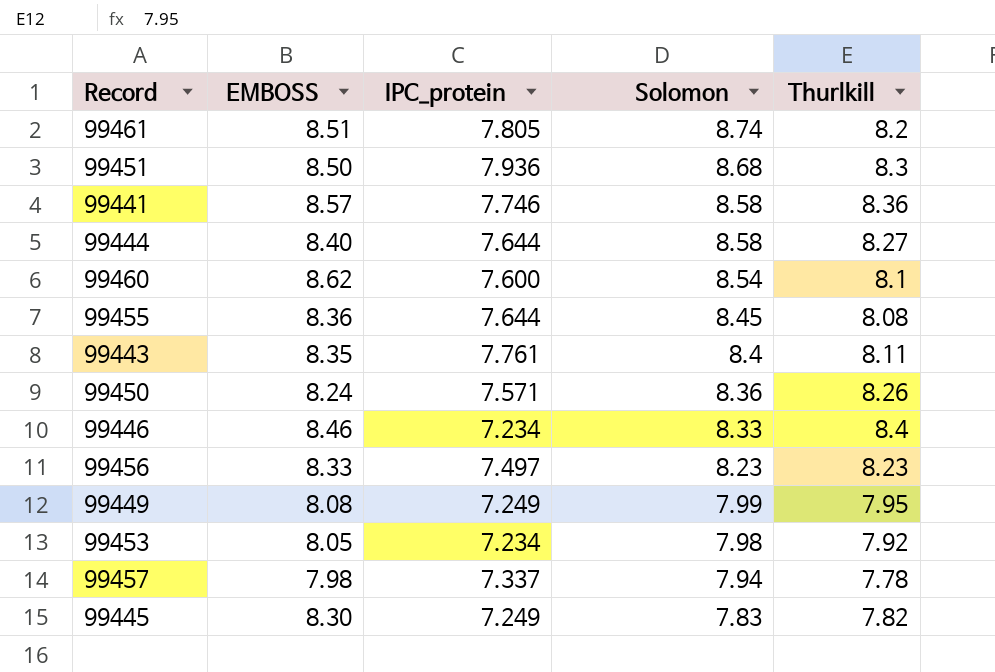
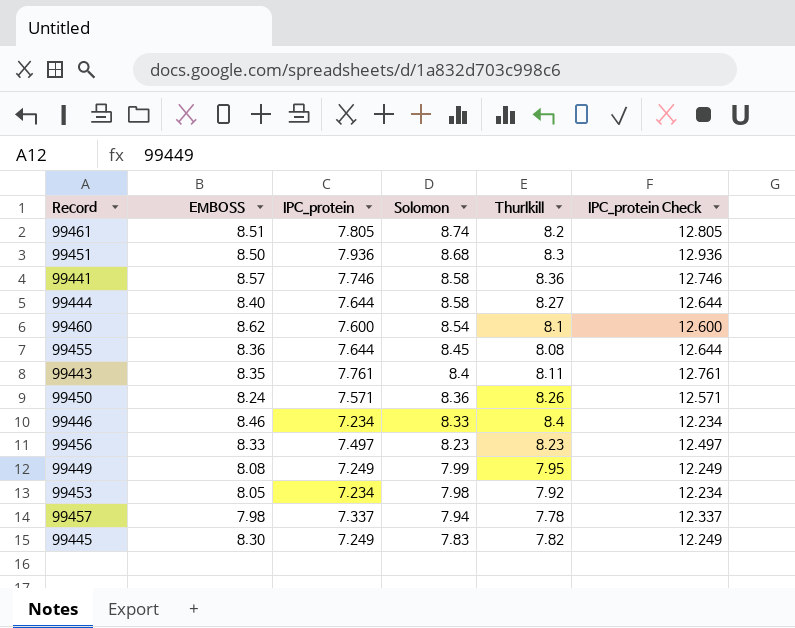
column IPC_protein Check | formula: none -> [IPC_protein] + 5

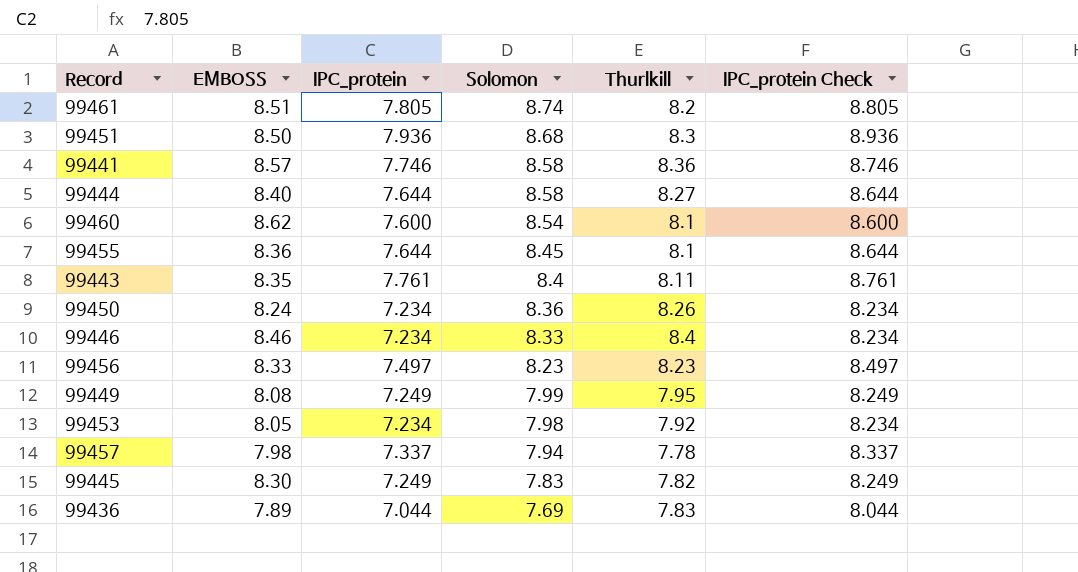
column IPC_protein Check | formula: [IPC_protein] + 5 -> [IPC_protein] + 1
99455 | Thurlkill: 8.08 -> 8.1
99450 | IPC_protein: 7.571 -> 7.234
row 99436: none -> 7.89 | 7.044 | 7.69 | 7.83 | 8.044

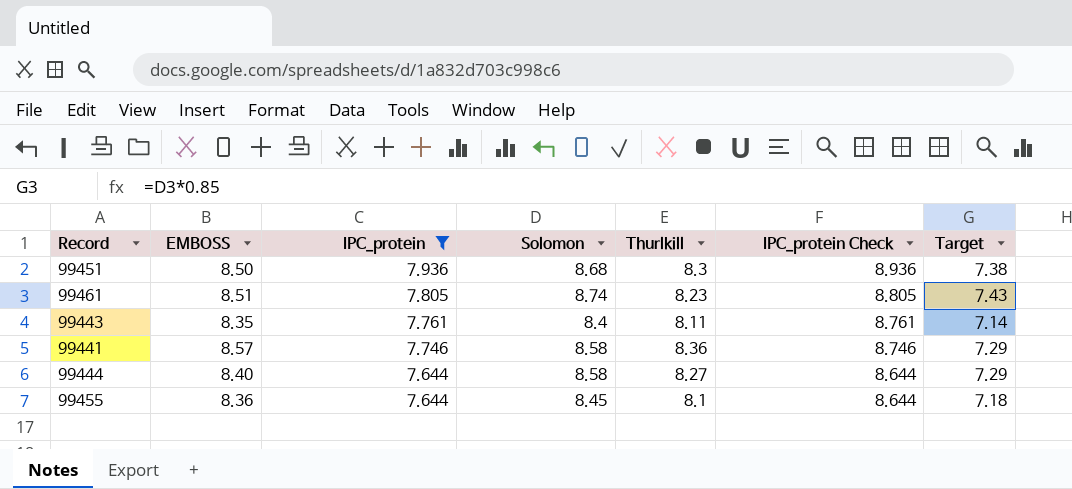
filter: none -> IPC_protein >= 7.644
row order: Solomon descending -> IPC_protein descending
column Target | formula: none -> [Solomon] * 0.85
99461 | Thurlkill: 8.2 -> 8.23

